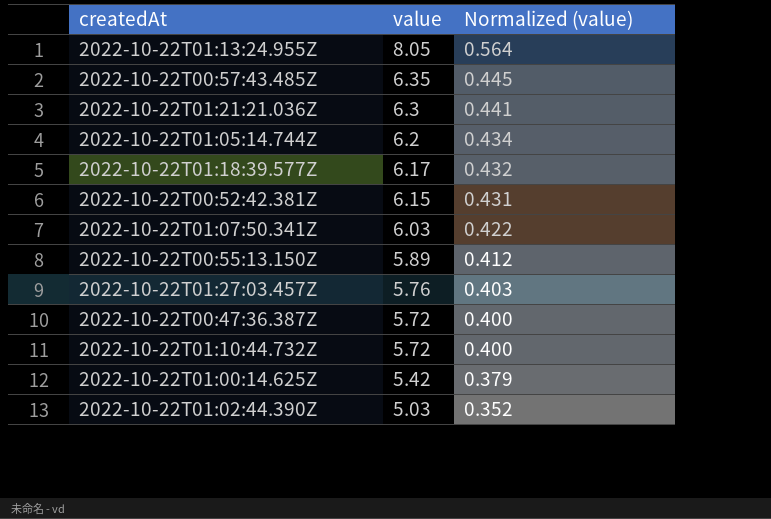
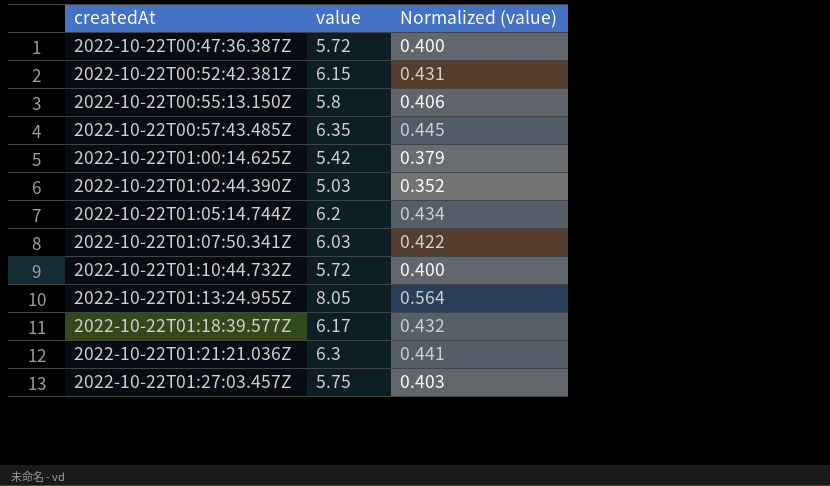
row order: value descending -> createdAt ascending
2022-10-22T00:55:13.150Z | value: 5.89 -> 5.8
2022-10-22T00:55:13.150Z | Normalized (value): 0.412 -> 0.406
2022-10-22T01:27:03.457Z | value: 5.76 -> 5.75

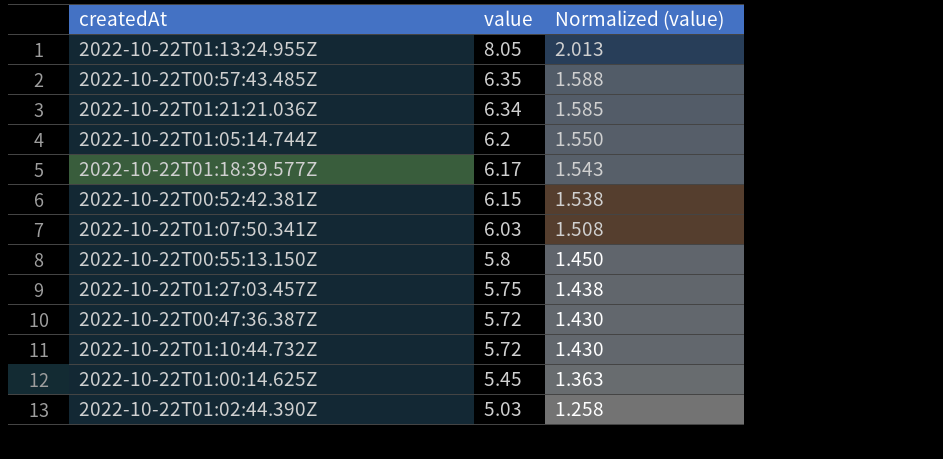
row order: createdAt ascending -> value descending
column Normalized (value) | formula: [value] * 0.07 -> [value] * 0.25
2022-10-22T01:21:21.036Z | value: 6.3 -> 6.34
2022-10-22T01:00:14.625Z | value: 5.42 -> 5.45

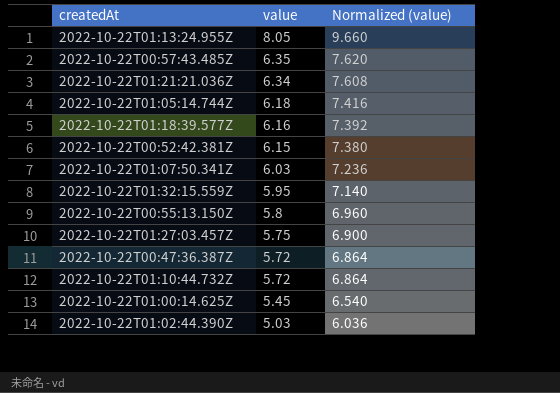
column Normalized (value) | formula: [value] * 0.25 -> [value] * 1.2
2022-10-22T01:05:14.744Z | value: 6.2 -> 6.18
2022-10-22T01:18:39.577Z | value: 6.17 -> 6.16
row 2022-10-22T01:32:15.559Z: none -> 5.95 | 7.140

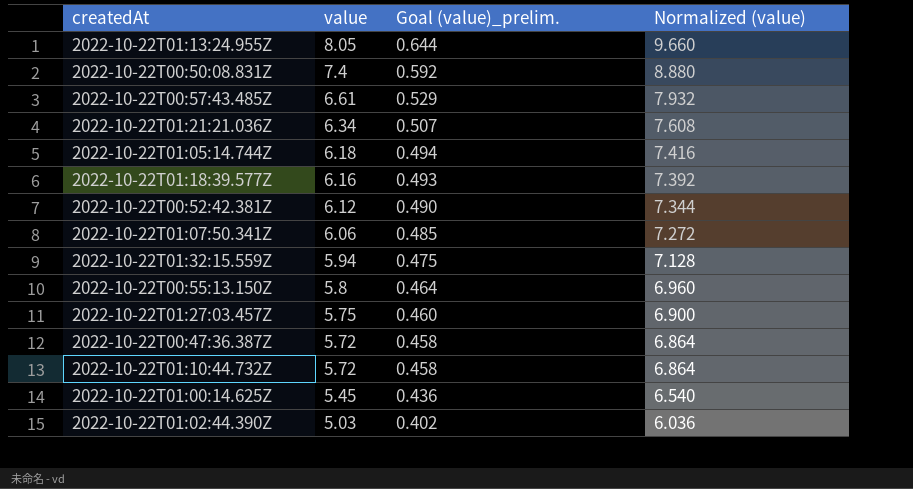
column Goal (value)_prelim. | formula: none -> [value] * 0.08
row 2022-10-22T00:50:08.831Z: none -> 7.4 | 0.592 | 8.880
2022-10-22T00:57:43.485Z | value: 6.35 -> 6.61
2022-10-22T00:57:43.485Z | Normalized (value): 7.620 -> 7.932
2022-10-22T00:52:42.381Z | value: 6.15 -> 6.12
2022-10-22T00:52:42.381Z | Normalized (value): 7.380 -> 7.344
2022-10-22T01:07:50.341Z | value: 6.03 -> 6.06
2022-10-22T01:07:50.341Z | Normalized (value): 7.236 -> 7.272
2022-10-22T01:32:15.559Z | value: 5.95 -> 5.94
2022-10-22T01:32:15.559Z | Normalized (value): 7.140 -> 7.128

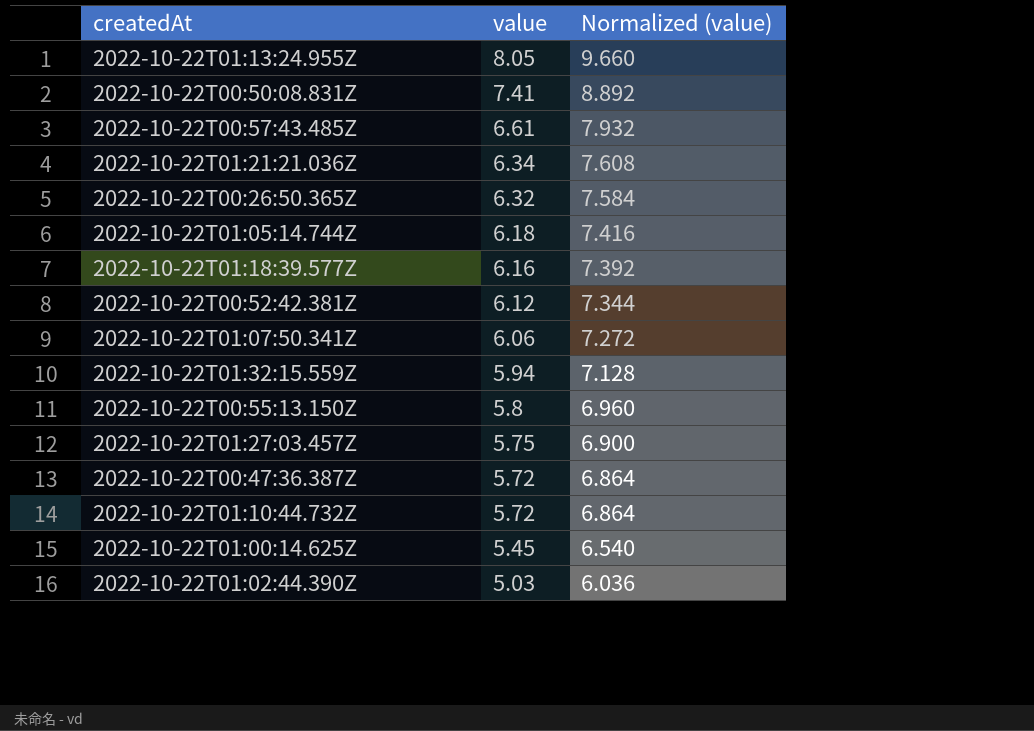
column Goal (value)_prelim. | formula: [value] * 0.08 -> none
2022-10-22T00:50:08.831Z | value: 7.4 -> 7.41
2022-10-22T00:50:08.831Z | Normalized (value): 8.880 -> 8.892
row 2022-10-22T00:26:50.365Z: none -> 6.32 | 7.584

